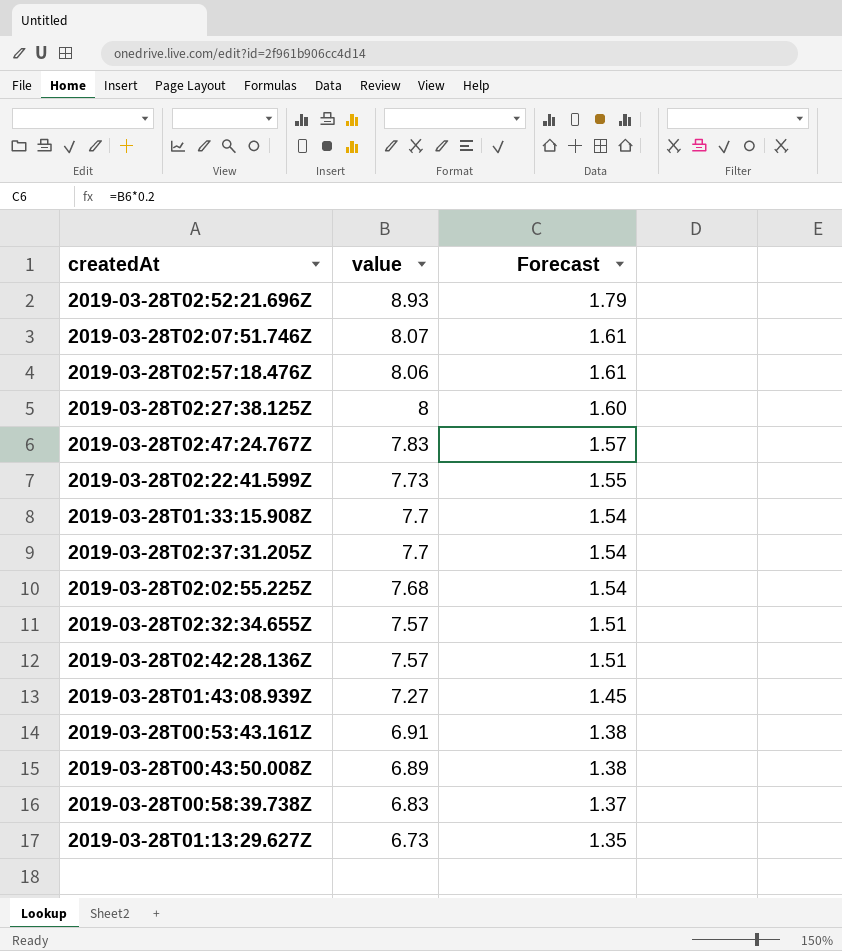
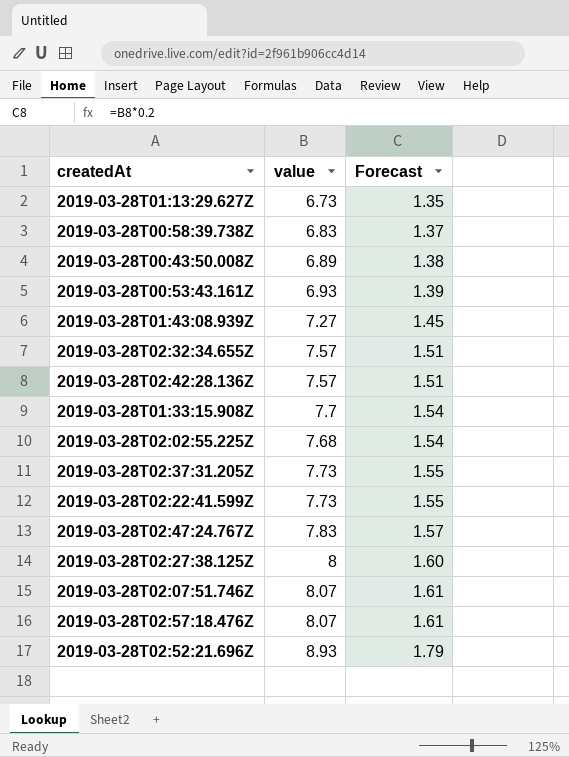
row order: value descending -> Forecast ascending
2019-03-28T00:53:43.161Z | value: 6.91 -> 6.93
2019-03-28T00:53:43.161Z | Forecast: 1.38 -> 1.39
2019-03-28T02:37:31.205Z | value: 7.7 -> 7.73
2019-03-28T02:37:31.205Z | Forecast: 1.54 -> 1.55
2019-03-28T02:57:18.476Z | value: 8.06 -> 8.07

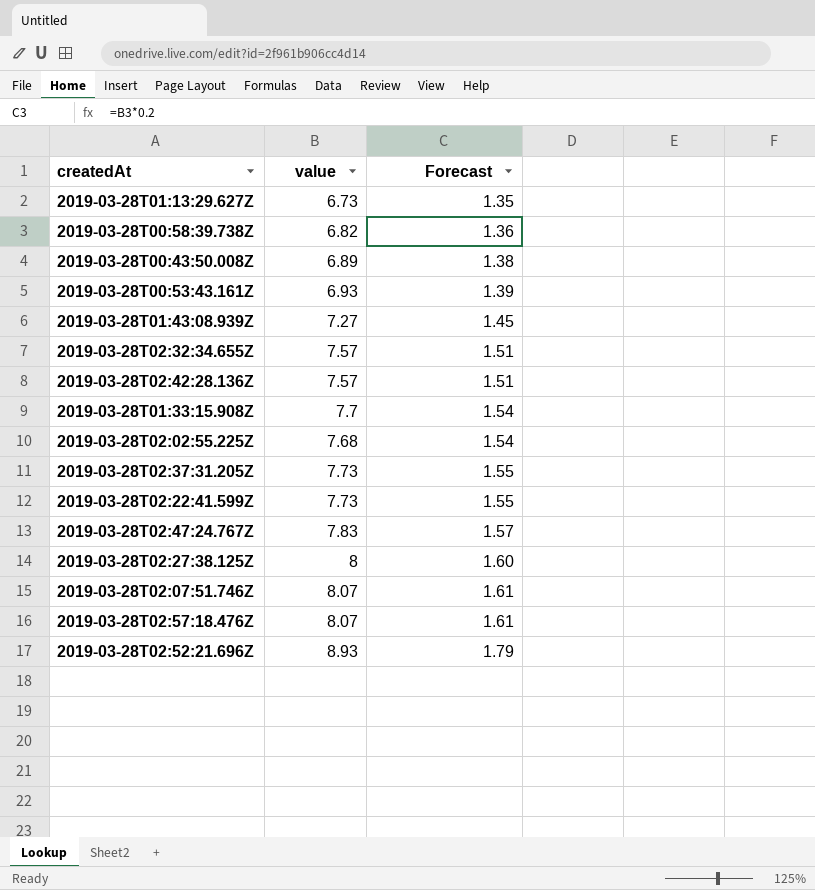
2019-03-28T00:58:39.738Z | value: 6.83 -> 6.82
2019-03-28T00:58:39.738Z | Forecast: 1.37 -> 1.36

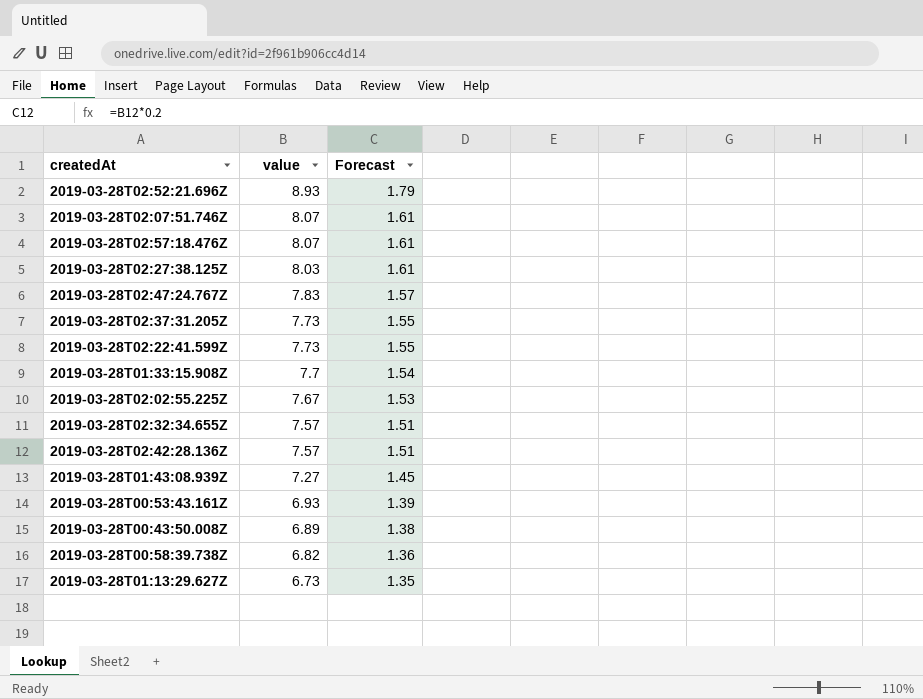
row order: Forecast ascending -> value descending
2019-03-28T02:27:38.125Z | value: 8 -> 8.03
2019-03-28T02:27:38.125Z | Forecast: 1.60 -> 1.61
2019-03-28T02:02:55.225Z | value: 7.68 -> 7.67
2019-03-28T02:02:55.225Z | Forecast: 1.54 -> 1.53

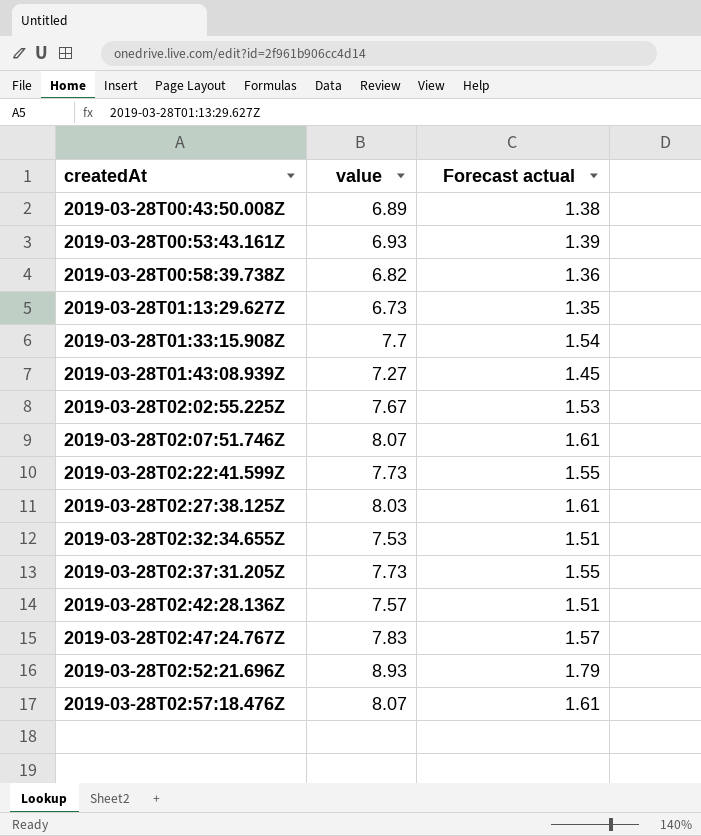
row order: value descending -> createdAt ascending
column name: Forecast -> Forecast actual
2019-03-28T02:32:34.655Z | value: 7.57 -> 7.53

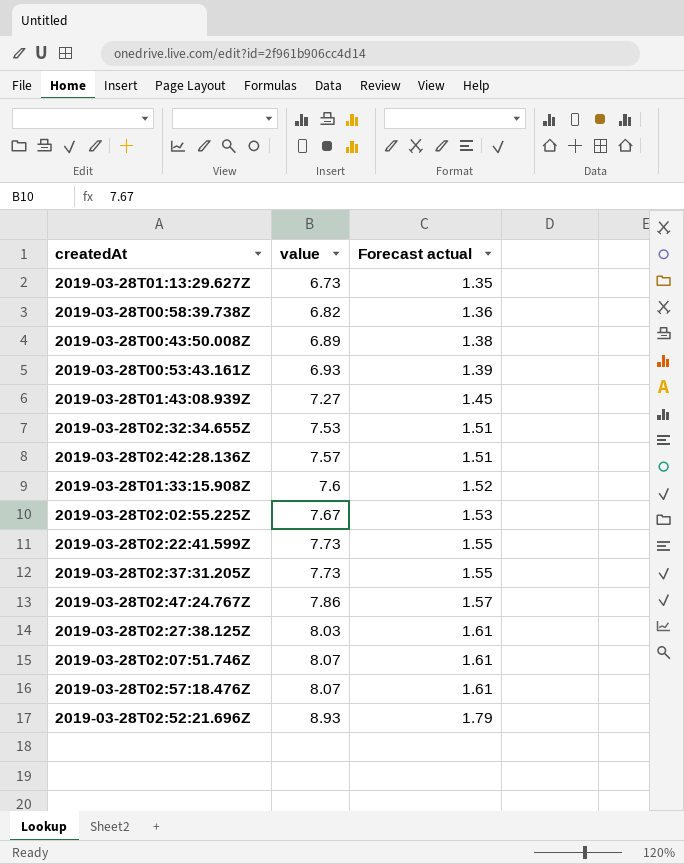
row order: createdAt ascending -> value ascending
2019-03-28T01:33:15.908Z | value: 7.7 -> 7.6
2019-03-28T01:33:15.908Z | Forecast actual: 1.54 -> 1.52
2019-03-28T02:47:24.767Z | value: 7.83 -> 7.86

